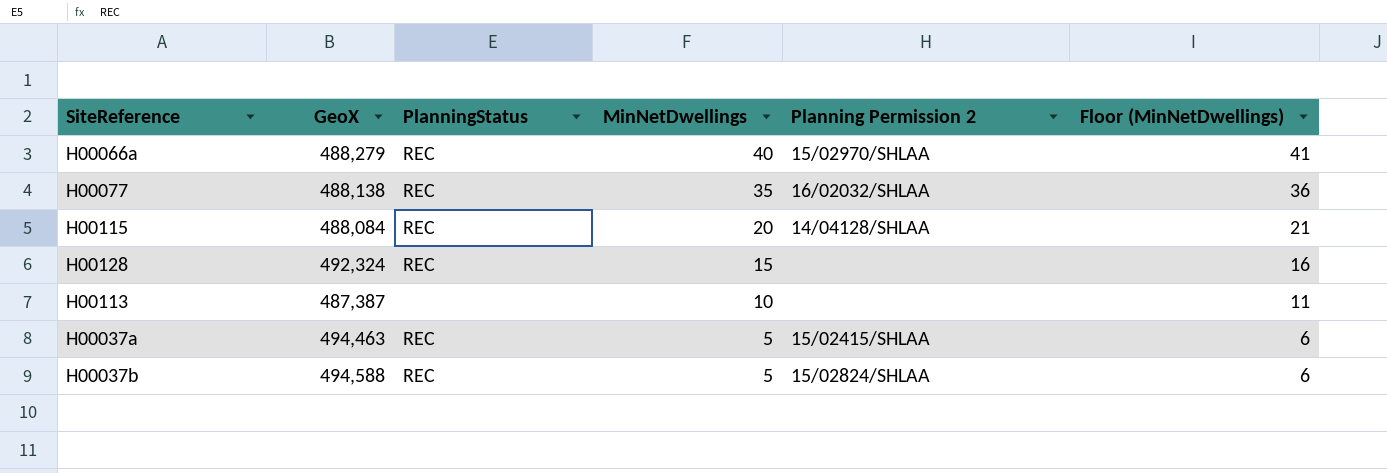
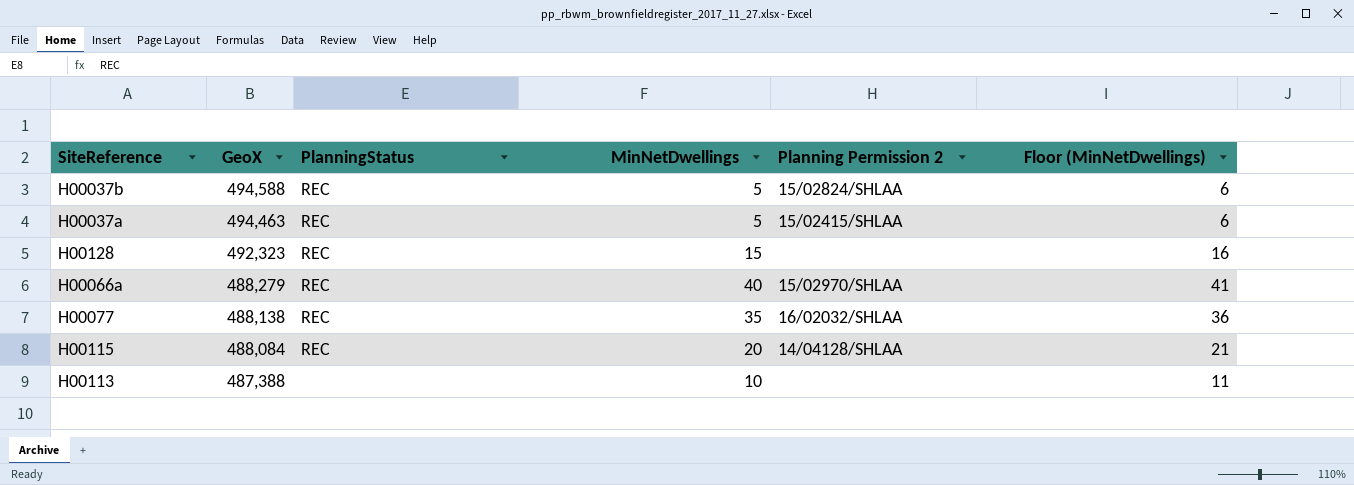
row order: MinNetDwellings descending -> GeoX descending
H00128 | GeoX: 492,324 -> 492,323
H00113 | GeoX: 487,387 -> 487,388

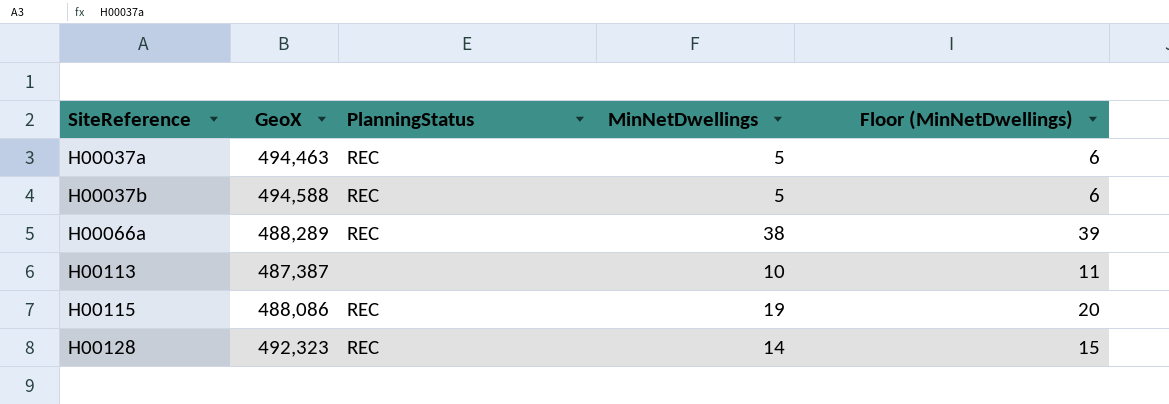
row order: GeoX descending -> SiteReference ascending
column Planning Permission 2 | position: 5 -> none
row H00077: 488,138 | REC | 35 | 16/02032/SHLAA | 36 -> none
H00066a | GeoX: 488,279 -> 488,289
H00066a | MinNetDwellings: 40 -> 38
H00066a | Floor (MinNetDwellings): 41 -> 39
H00113 | GeoX: 487,388 -> 487,387
H00115 | GeoX: 488,084 -> 488,086
H00115 | MinNetDwellings: 20 -> 19
H00115 | Floor (MinNetDwellings): 21 -> 20
H00128 | MinNetDwellings: 15 -> 14
H00128 | Floor (MinNetDwellings): 16 -> 15

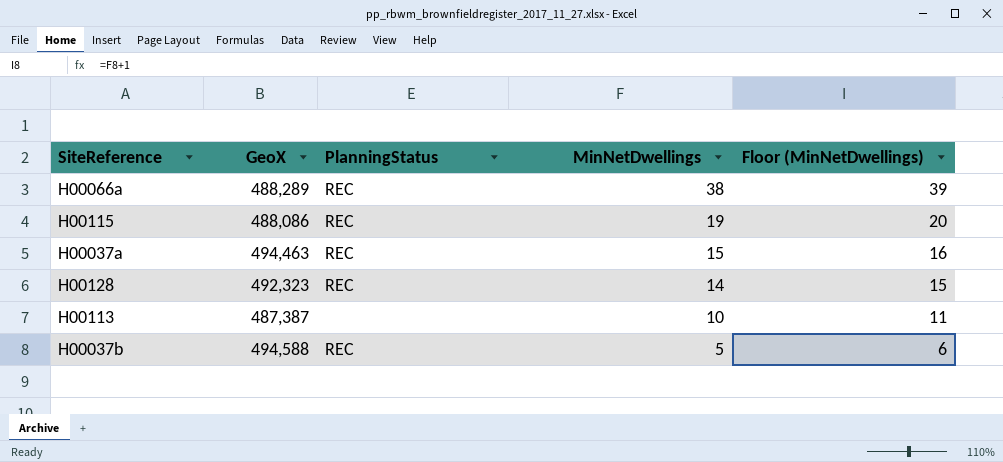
row order: SiteReference ascending -> MinNetDwellings descending
H00037a | MinNetDwellings: 5 -> 15
H00037a | Floor (MinNetDwellings): 6 -> 16

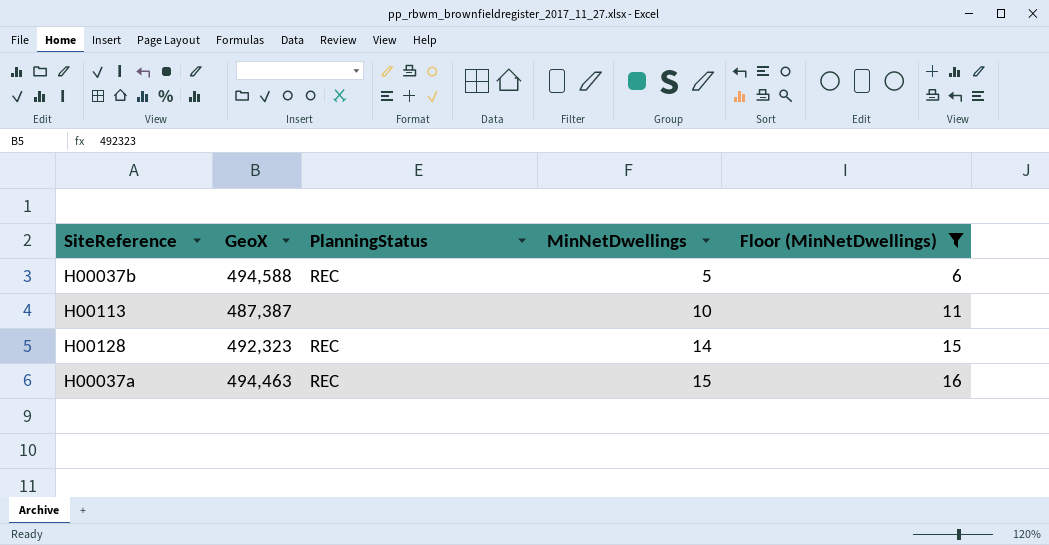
filter: none -> Floor (MinNetDwellings) <= 16
row order: MinNetDwellings descending -> MinNetDwellings ascending

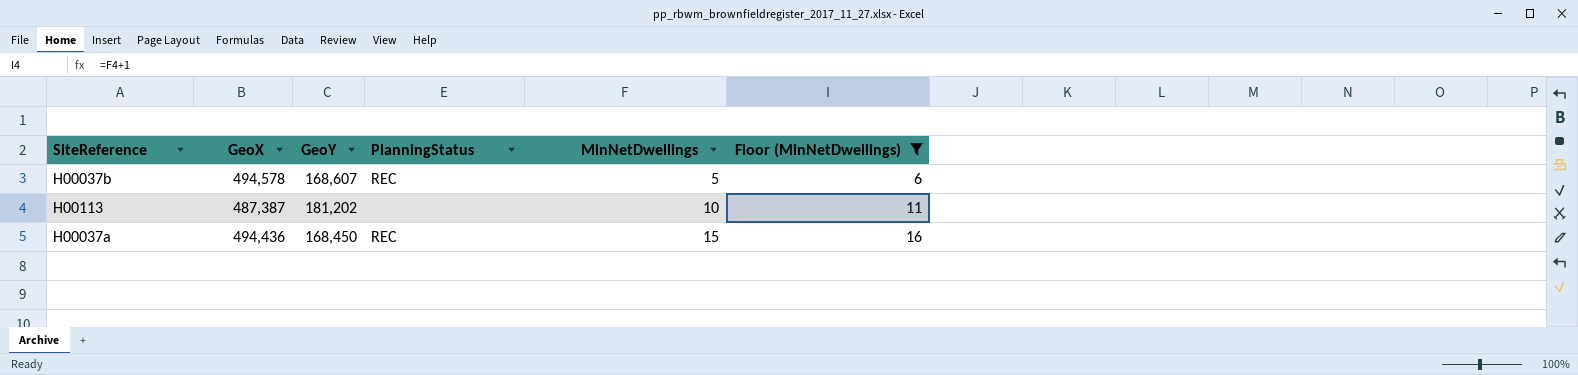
column GeoY | position: none -> 3
row H00128: 492,323 | REC | 14 | 15 -> none
H00037b | GeoX: 494,588 -> 494,578
H00037a | GeoX: 494,463 -> 494,436

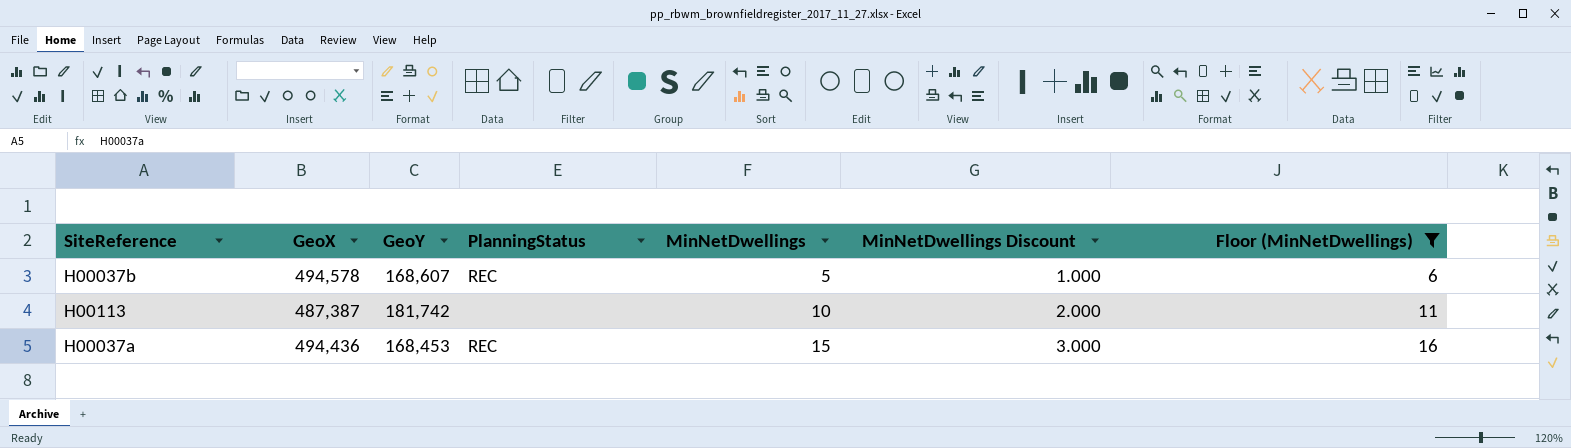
column MinNetDwellings Discount | formula: none -> [MinNetDwellings] * 0.2
H00113 | GeoY: 181,202 -> 181,742
H00037a | GeoY: 168,450 -> 168,453

